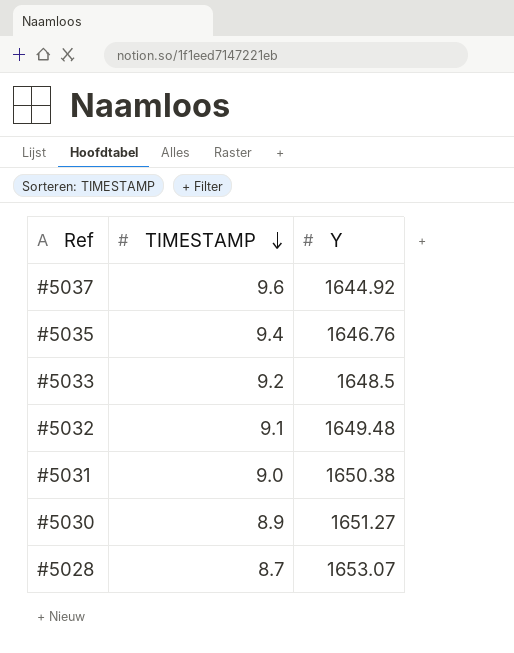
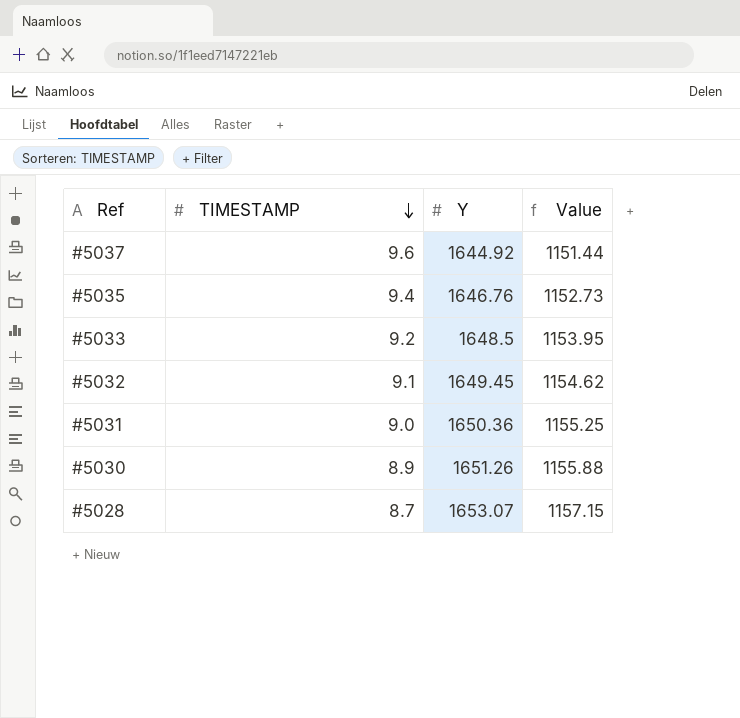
column Value | formula: none -> [Y] * 0.7
#5032 | Y: 1649.48 -> 1649.45
#5031 | Y: 1650.38 -> 1650.36
#5030 | Y: 1651.27 -> 1651.26

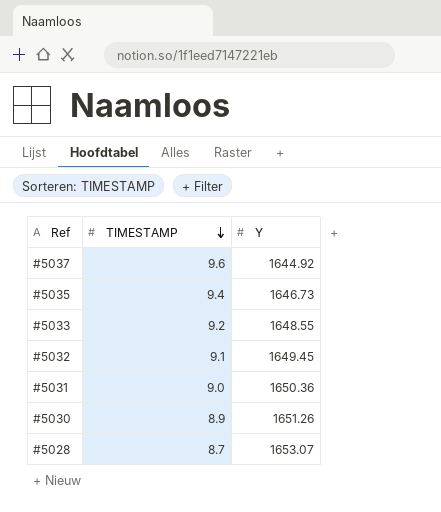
column Value | formula: [Y] * 0.7 -> none
#5035 | Y: 1646.76 -> 1646.73
#5033 | Y: 1648.5 -> 1648.55

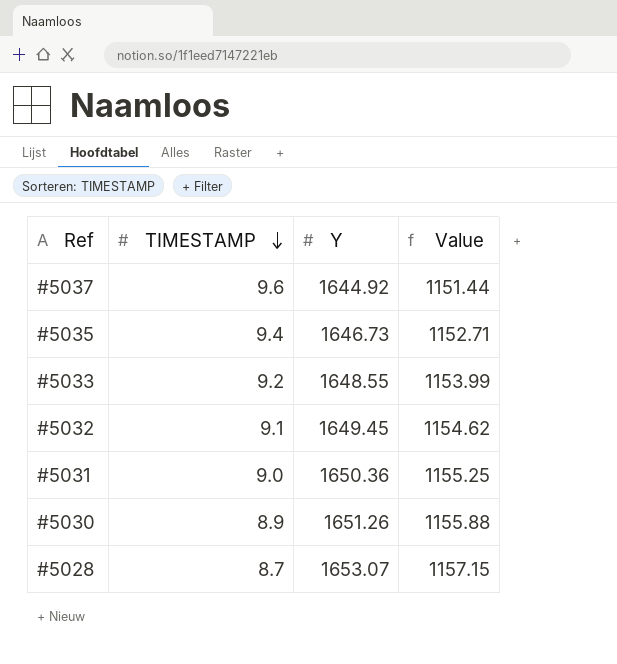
column Value | formula: none -> [Y] * 0.7

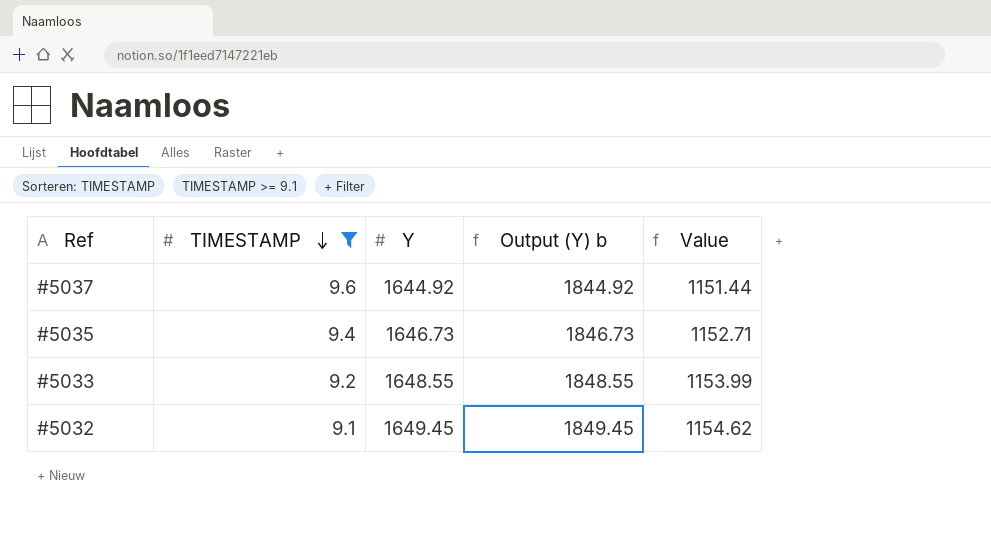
filter: none -> TIMESTAMP >= 9.1
column Output (Y) b | formula: none -> [Y] + 200

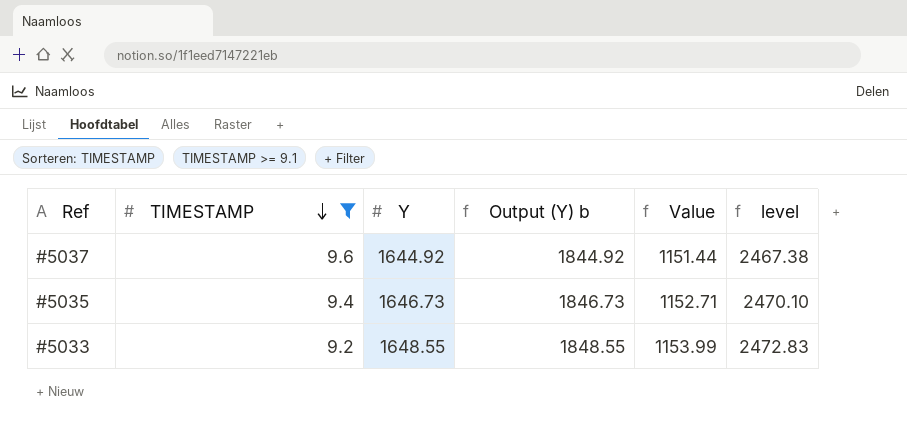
column level | formula: none -> [Y] * 1.5
row #5032: 9.1 | 1649.45 | 1849.45 | 1154.62 -> none

